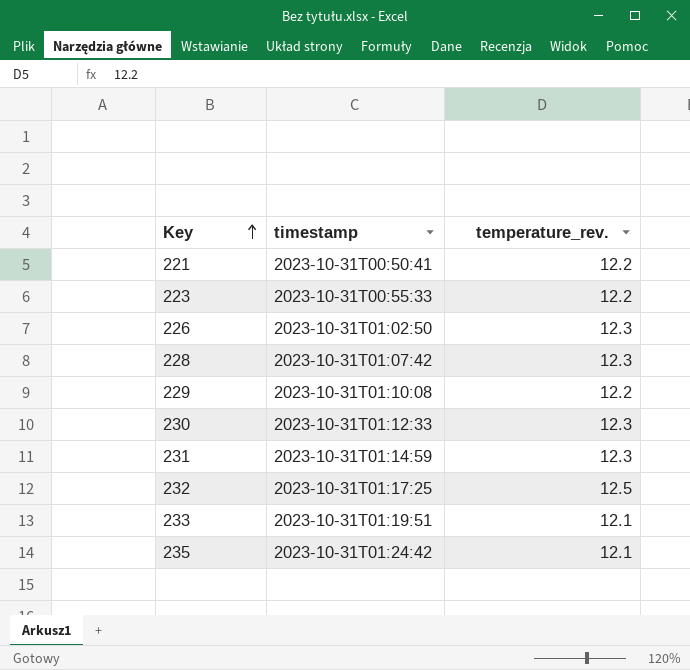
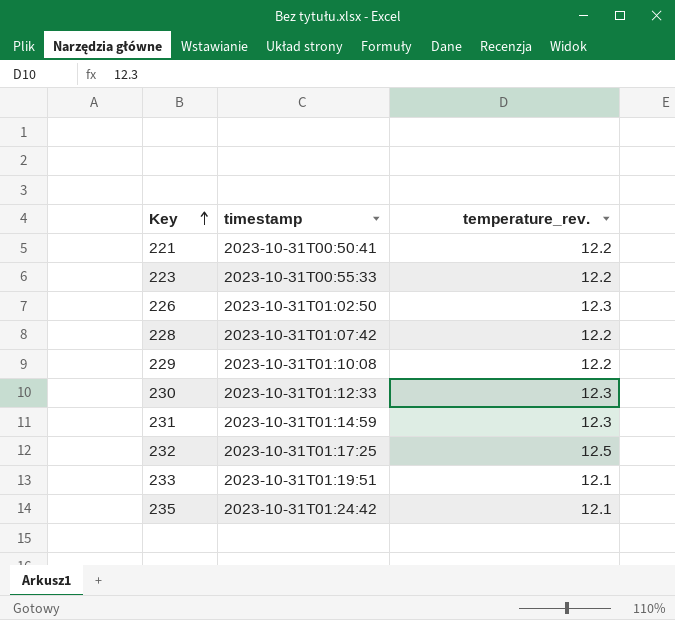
228 | temperature_rev.: 12.3 -> 12.2

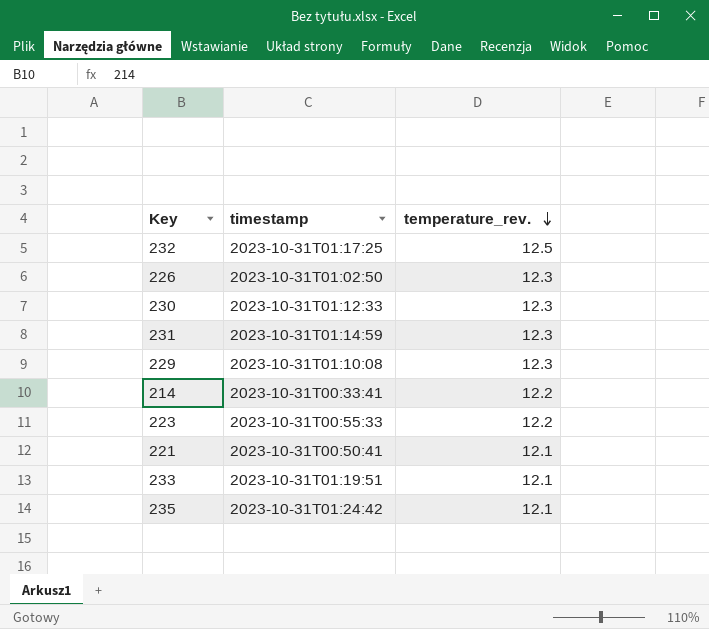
row order: Key ascending -> temperature_rev. descending
row 228: 2023-10-31T01:07:42 | 12.2 -> none
229 | temperature_rev.: 12.2 -> 12.3
row 214: none -> 2023-10-31T00:33:41 | 12.2
221 | temperature_rev.: 12.2 -> 12.1

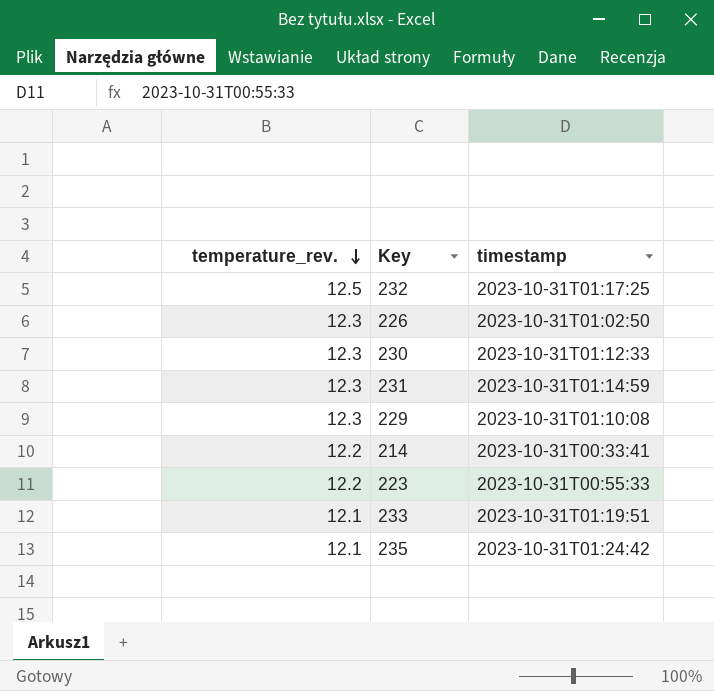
column temperature_rev. | position: 3 -> 1
row 221: 2023-10-31T00:50:41 | 12.1 -> none

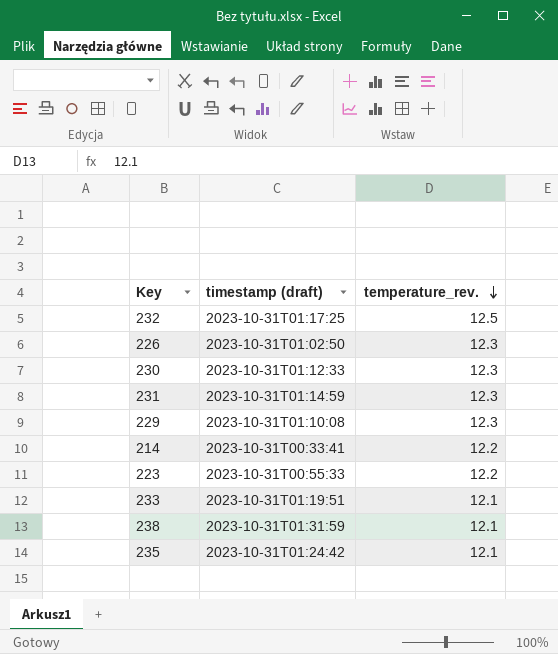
column name: timestamp -> timestamp (draft)
column temperature_rev. | position: 1 -> 3
row 238: none -> 2023-10-31T01:31:59 | 12.1

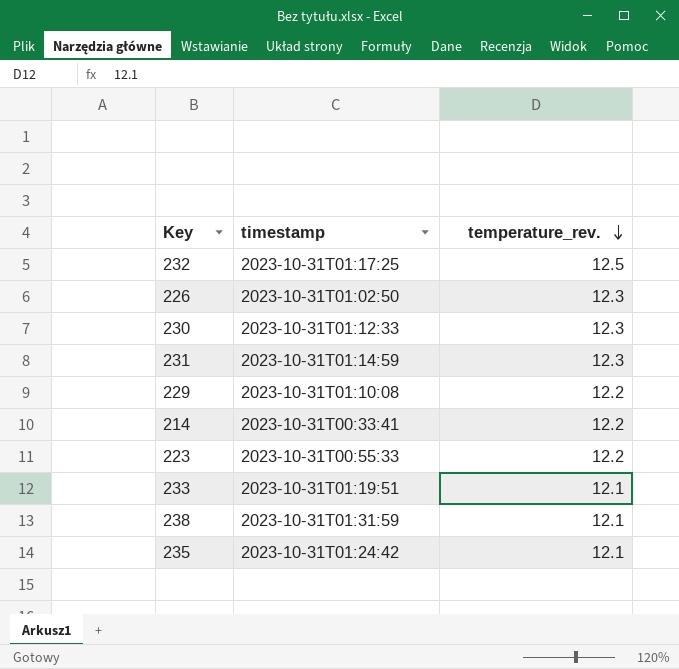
column name: timestamp (draft) -> timestamp
229 | temperature_rev.: 12.3 -> 12.2

